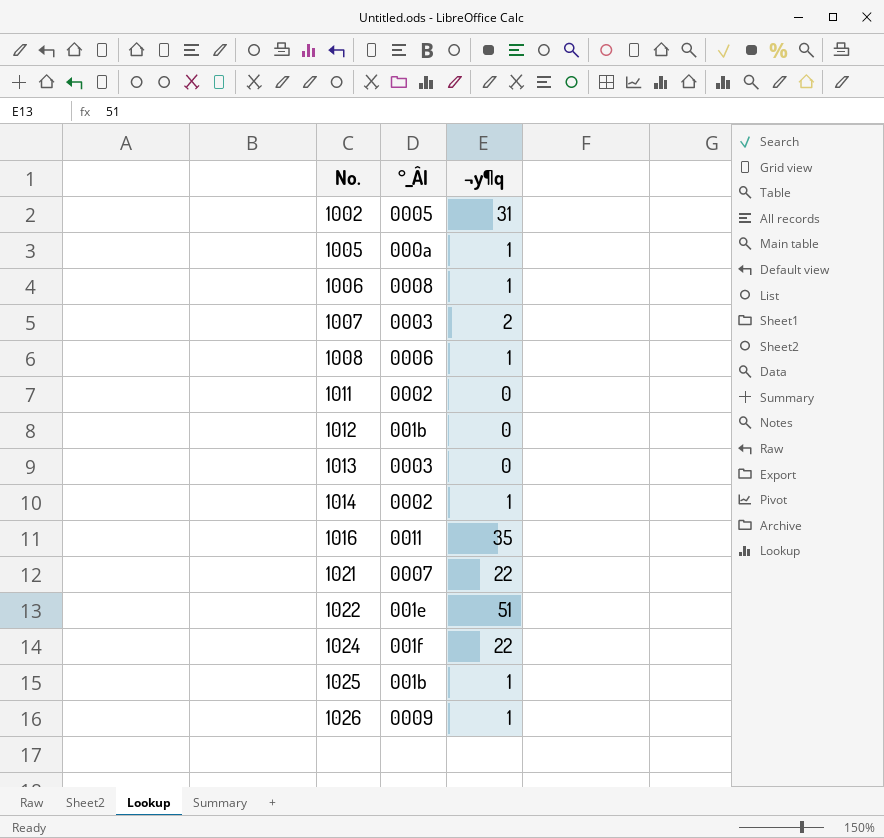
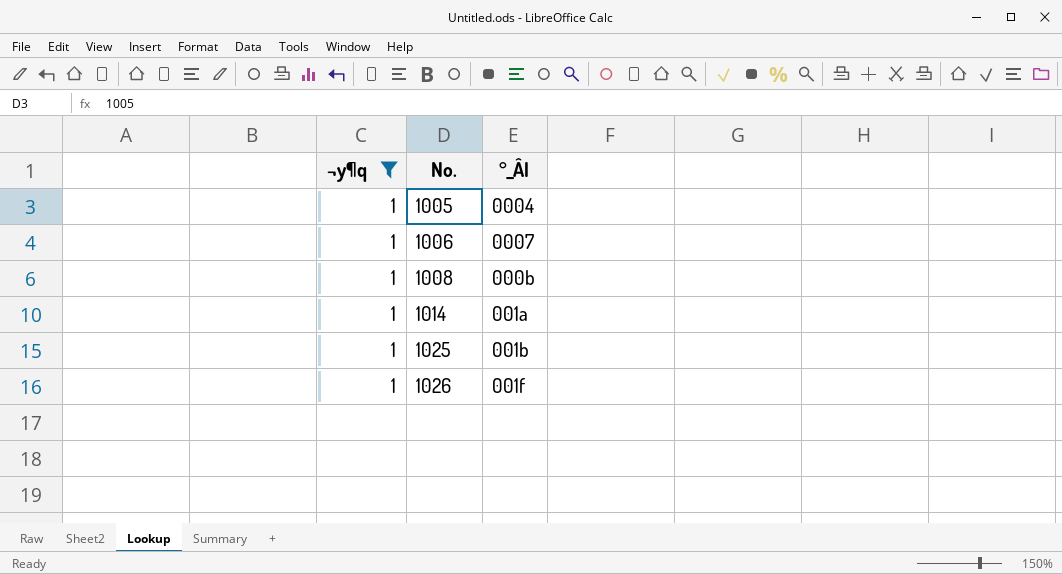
filter: none -> ¬y¶q = 1
column ¬y¶q | position: 3 -> 1
1005 | °_ÂI: 000a -> 0004
1006 | °_ÂI: 0008 -> 0007
1008 | °_ÂI: 0006 -> 000b
1014 | °_ÂI: 0002 -> 001a
1026 | °_ÂI: 0009 -> 001f

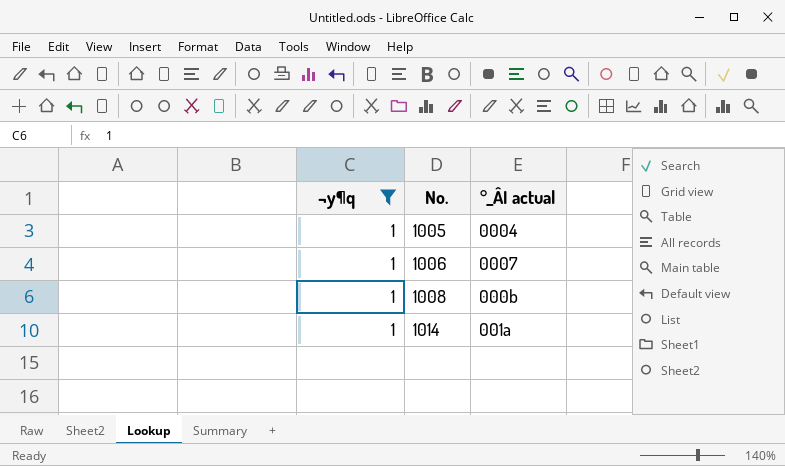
column name: °_ÂI -> °_ÂI actual
row 1025: 1 | 001b -> none
row 1026: 1 | 001f -> none

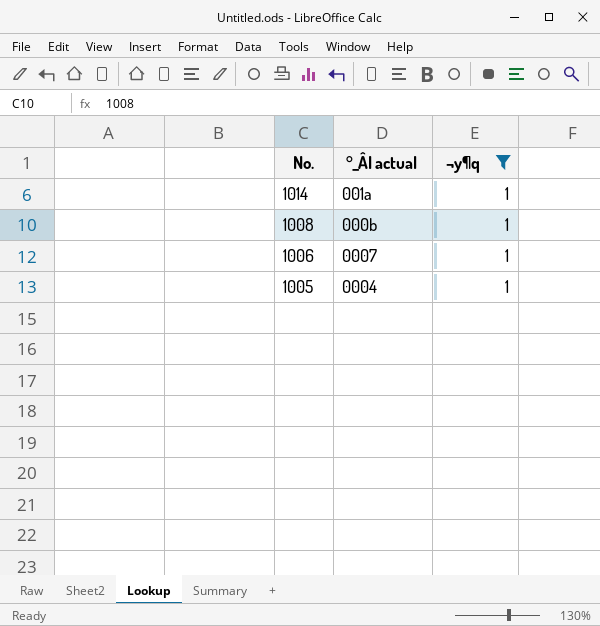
row order: No. ascending -> No. descending
column ¬y¶q | position: 1 -> 3

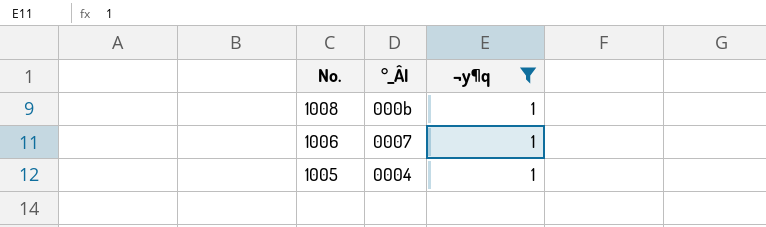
column name: °_ÂI actual -> °_ÂI
row 1014: 001a | 1 -> none

